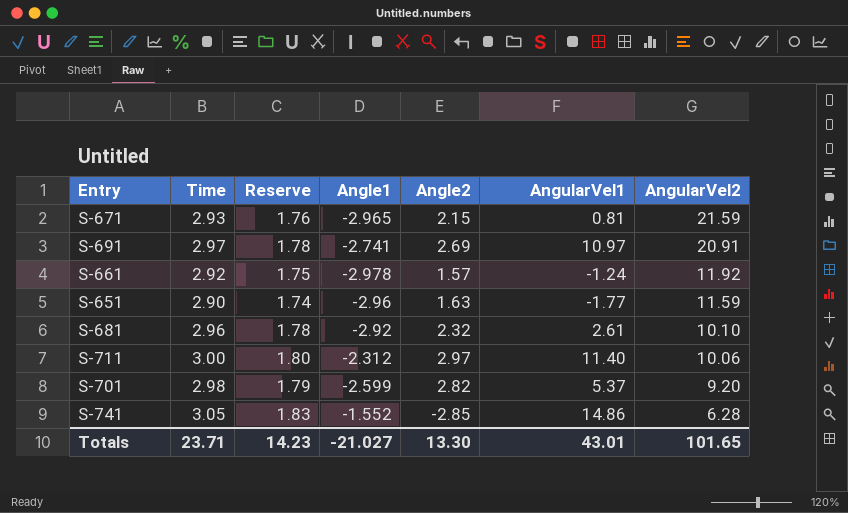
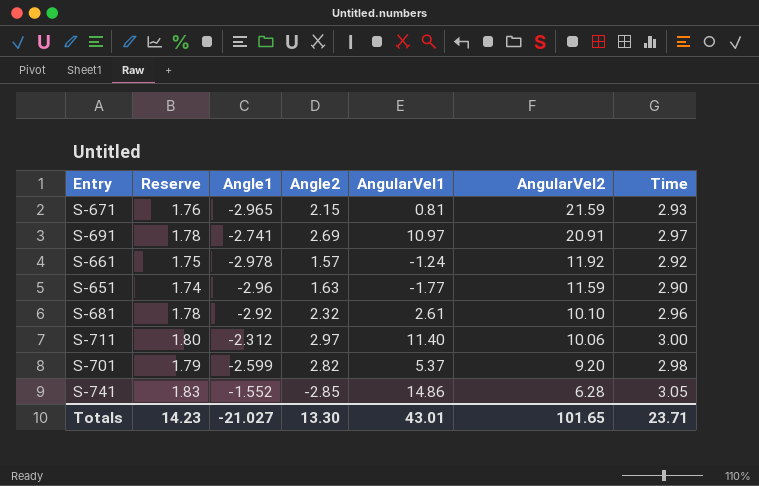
column Time | position: 2 -> 7

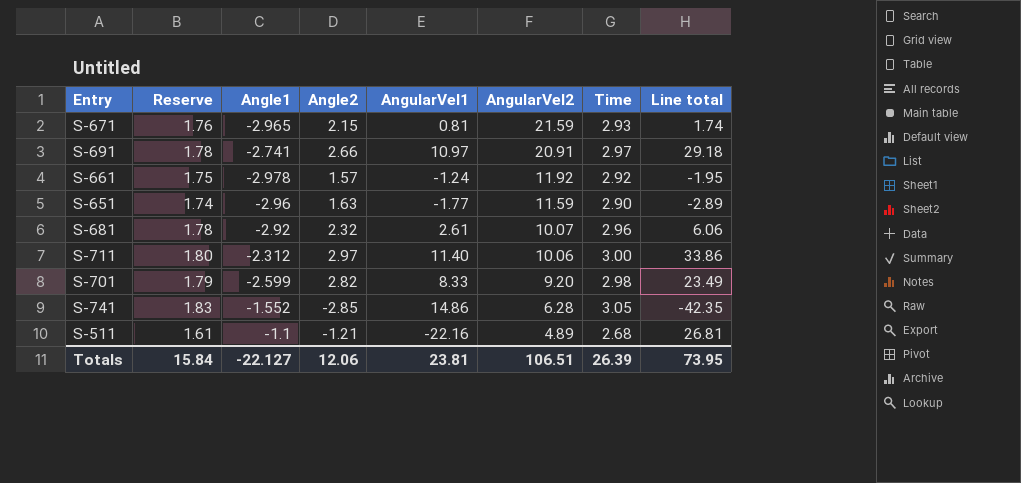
column Line total | formula: none -> [Angle2] * [AngularVel1]
S-691 | Angle2: 2.69 -> 2.66
S-681 | AngularVel2: 10.10 -> 10.07
S-701 | AngularVel1: 5.37 -> 8.33
row S-511: none -> 1.61 | -1.1 | -1.21 | -22.16 | 4.89 | 2.68 | 26.81
Totals | Reserve: 14.23 -> 15.84
Totals | Angle1: -21.027 -> -22.127
Totals | Angle2: 13.30 -> 12.06
Totals | AngularVel1: 43.01 -> 23.81
Totals | AngularVel2: 101.65 -> 106.51
Totals | Time: 23.71 -> 26.39

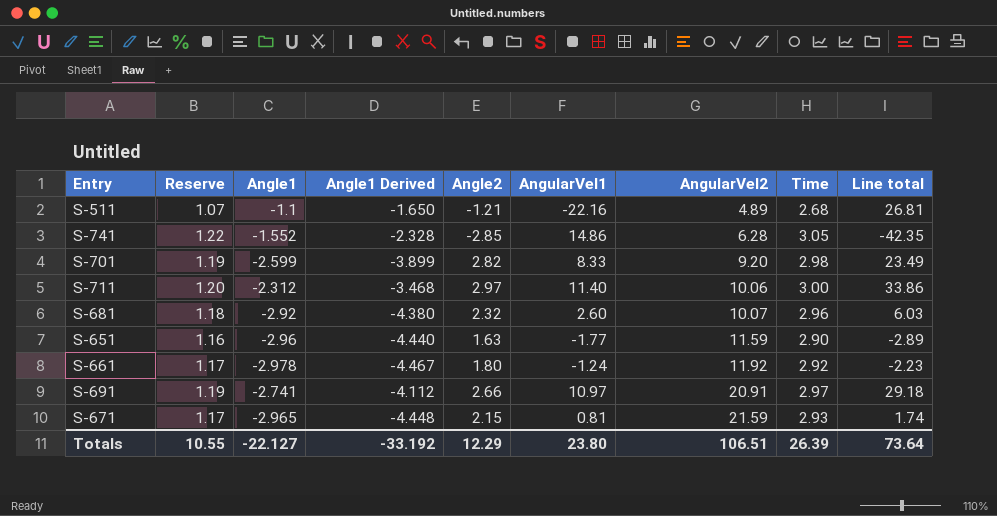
row order: AngularVel2 descending -> AngularVel2 ascending
column Reserve | formula: [Time] * 0.6 -> [Time] * 0.4
column Angle1 Derived | formula: none -> [Angle1] * 1.5
S-681 | AngularVel1: 2.61 -> 2.60
S-681 | Line total: 6.06 -> 6.03
S-661 | Angle2: 1.57 -> 1.80
S-661 | Line total: -1.95 -> -2.23
Totals | Reserve: 15.84 -> 10.55
Totals | Angle2: 12.06 -> 12.29
Totals | AngularVel1: 23.81 -> 23.80
Totals | Line total: 73.95 -> 73.64

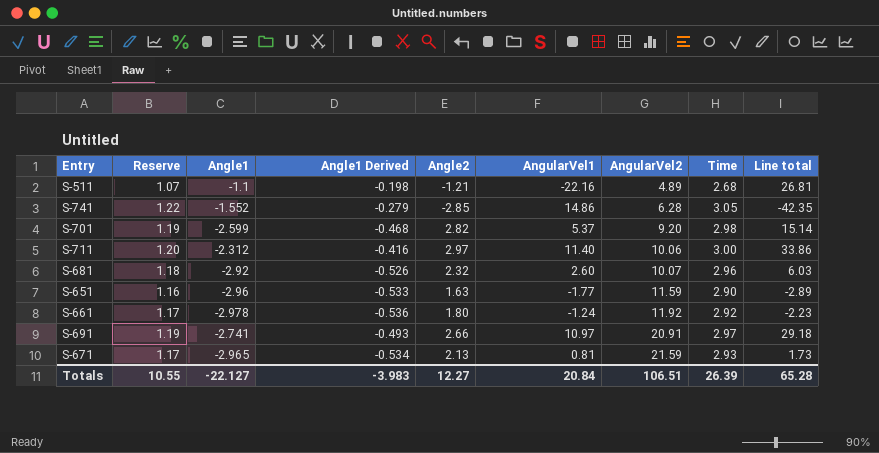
column Angle1 Derived | formula: [Angle1] * 1.5 -> [Angle1] * 0.18
S-701 | AngularVel1: 8.33 -> 5.37
S-701 | Line total: 23.49 -> 15.14
S-671 | Angle2: 2.15 -> 2.13
S-671 | Line total: 1.74 -> 1.73
Totals | Angle1 Derived: -33.192 -> -3.983
Totals | Angle2: 12.29 -> 12.27
Totals | AngularVel1: 23.80 -> 20.84
Totals | Line total: 73.64 -> 65.28

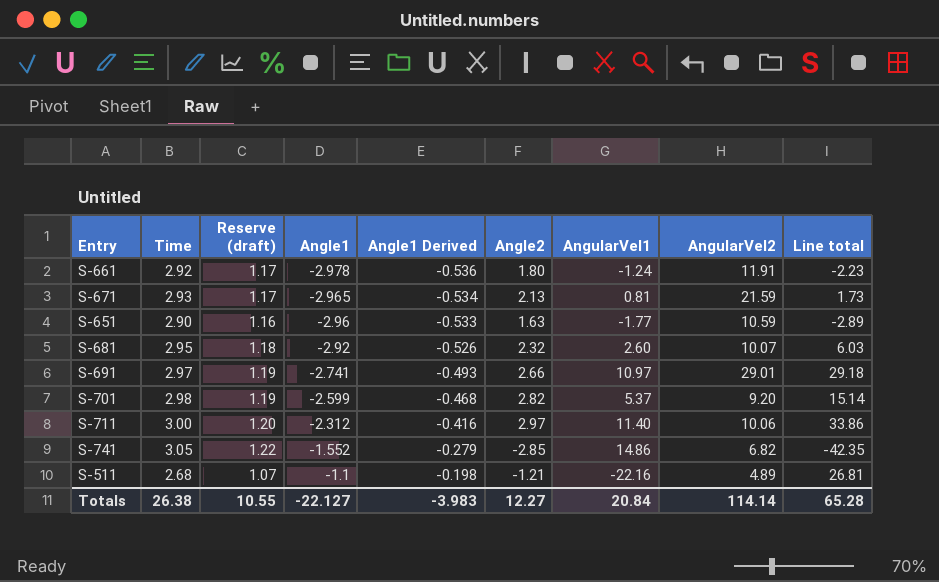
row order: AngularVel2 ascending -> Angle1 ascending
column Time | position: 8 -> 2
column name: Reserve -> Reserve (draft)
S-661 | AngularVel2: 11.92 -> 11.91
S-651 | AngularVel2: 11.59 -> 10.59
S-681 | Time: 2.96 -> 2.95
S-691 | AngularVel2: 20.91 -> 29.01
S-741 | AngularVel2: 6.28 -> 6.82
Totals | Time: 26.39 -> 26.38
Totals | AngularVel2: 106.51 -> 114.14

